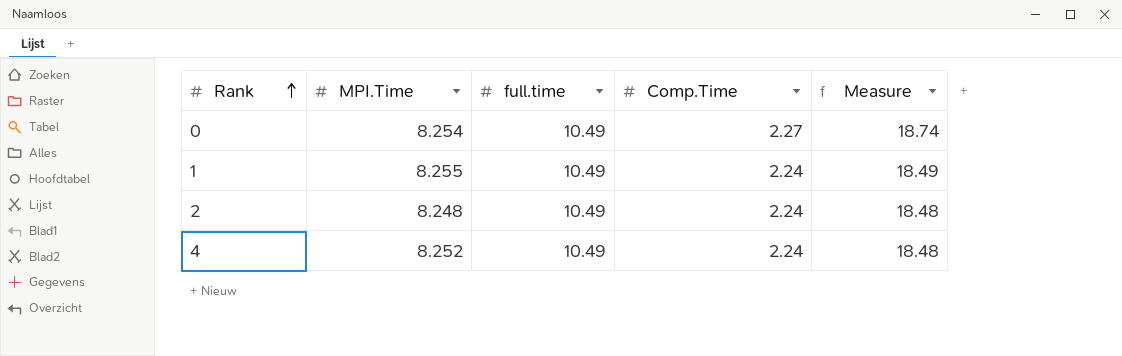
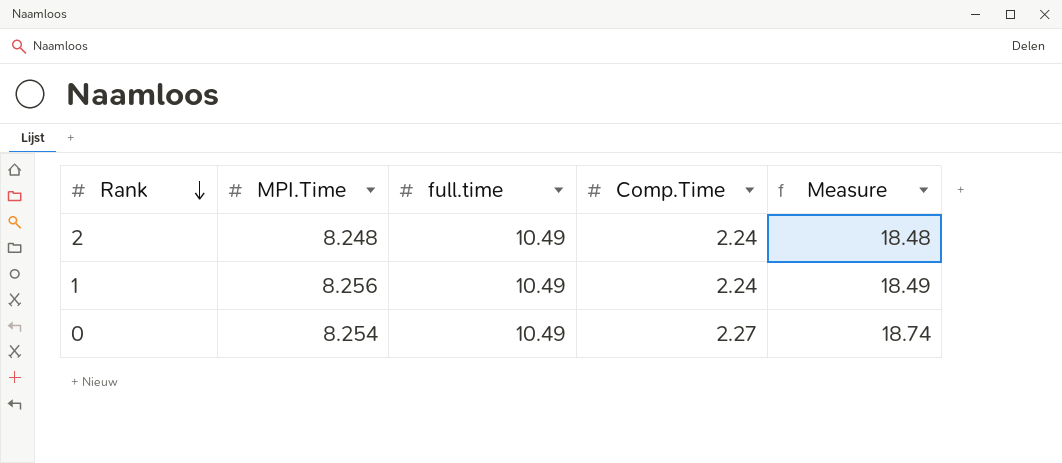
row order: Rank ascending -> Rank descending
row 4: 8.252 | 10.49 | 2.24 | 18.48 -> none
1 | MPI.Time: 8.255 -> 8.256

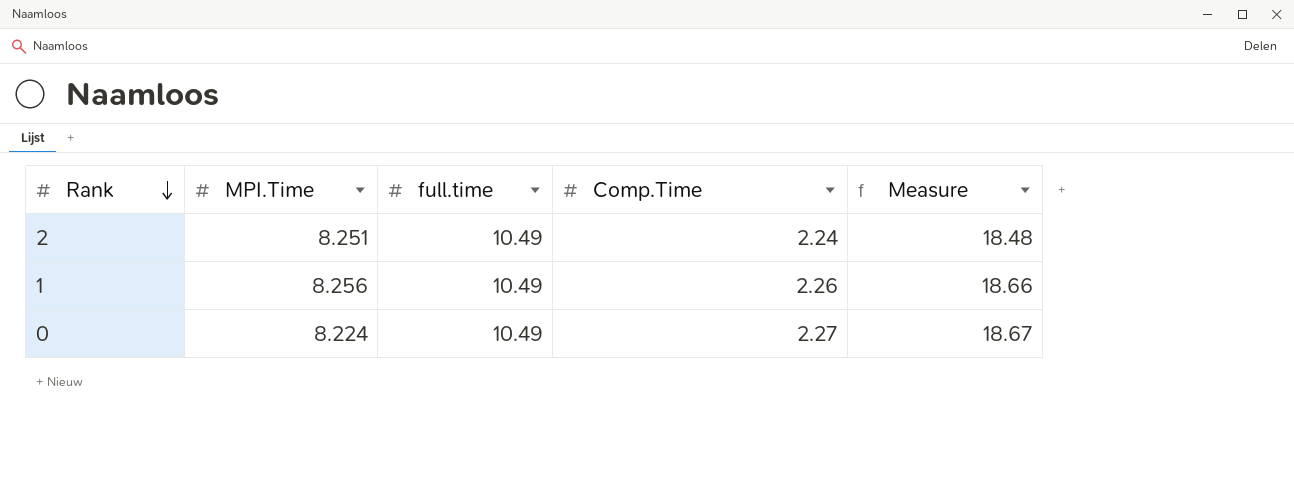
2 | MPI.Time: 8.248 -> 8.251
1 | Comp.Time: 2.24 -> 2.26
1 | Measure: 18.49 -> 18.66
0 | MPI.Time: 8.254 -> 8.224
0 | Measure: 18.74 -> 18.67

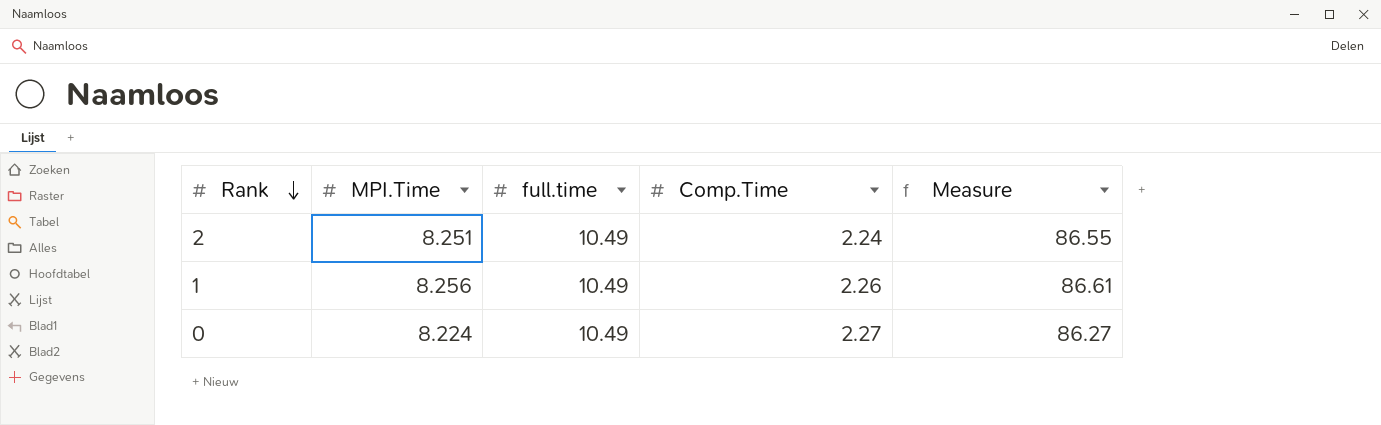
column Measure | formula: [MPI.Time] * [Comp.Time] -> [MPI.Time] * [full.time]

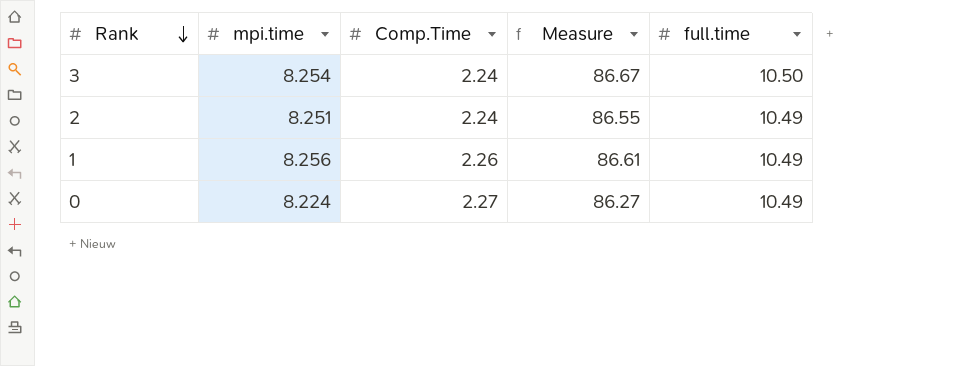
column name: MPI.Time -> mpi.time
column full.time | position: 3 -> 5
row 3: none -> 8.254 | 2.24 | 86.67 | 10.50

